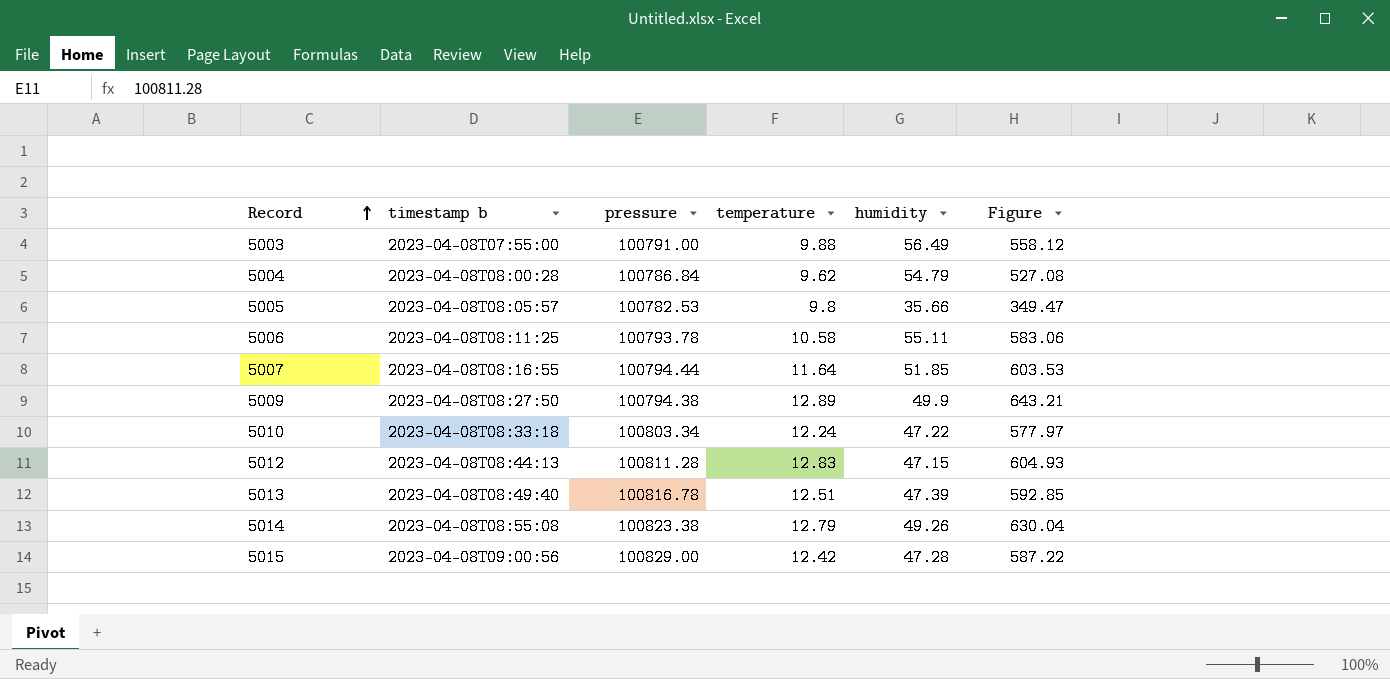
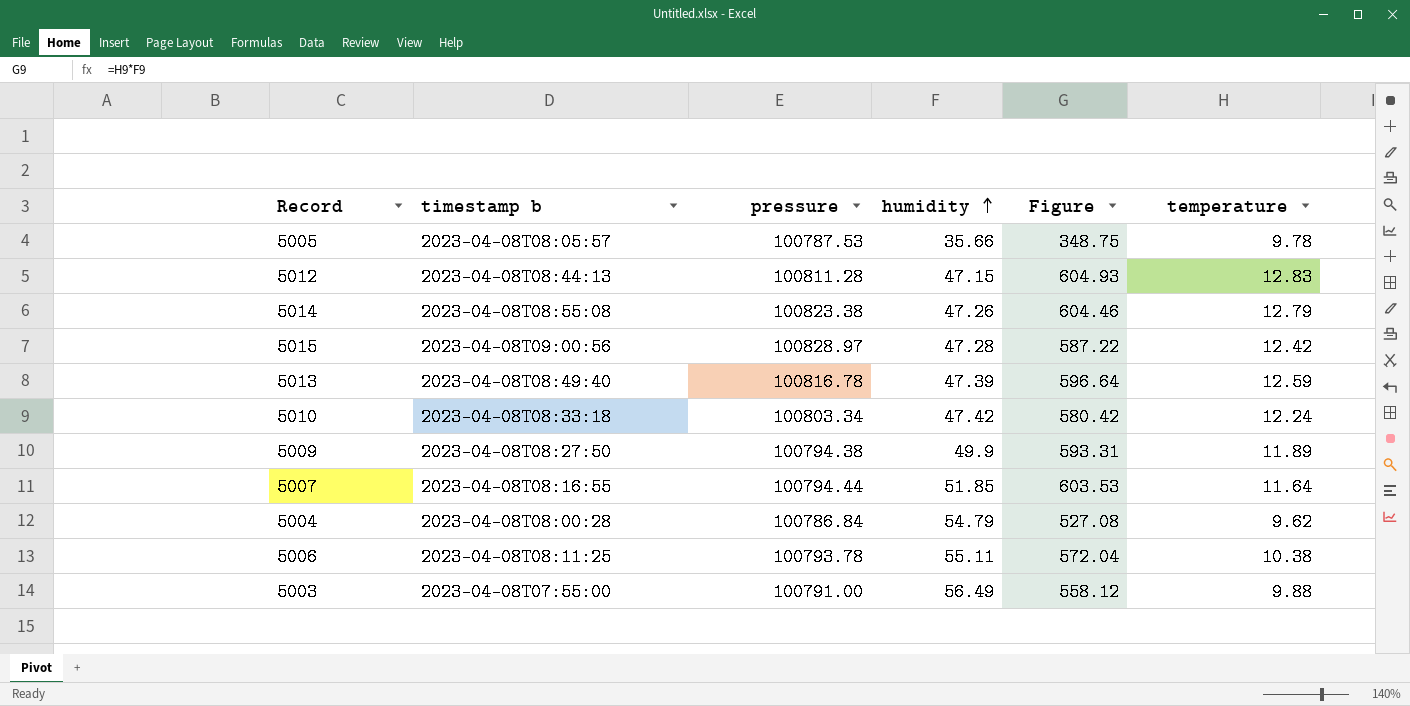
row order: Record ascending -> humidity ascending
column temperature | position: 4 -> 6
5005 | pressure: 100782.53 -> 100787.53
5005 | Figure: 349.47 -> 348.75
5005 | temperature: 9.8 -> 9.78
5014 | humidity: 49.26 -> 47.26
5014 | Figure: 630.04 -> 604.46
5015 | pressure: 100829.00 -> 100828.97
5013 | Figure: 592.85 -> 596.64
5013 | temperature: 12.51 -> 12.59
5010 | humidity: 47.22 -> 47.42
5010 | Figure: 577.97 -> 580.42
5009 | Figure: 643.21 -> 593.31
5009 | temperature: 12.89 -> 11.89
5006 | Figure: 583.06 -> 572.04
5006 | temperature: 10.58 -> 10.38

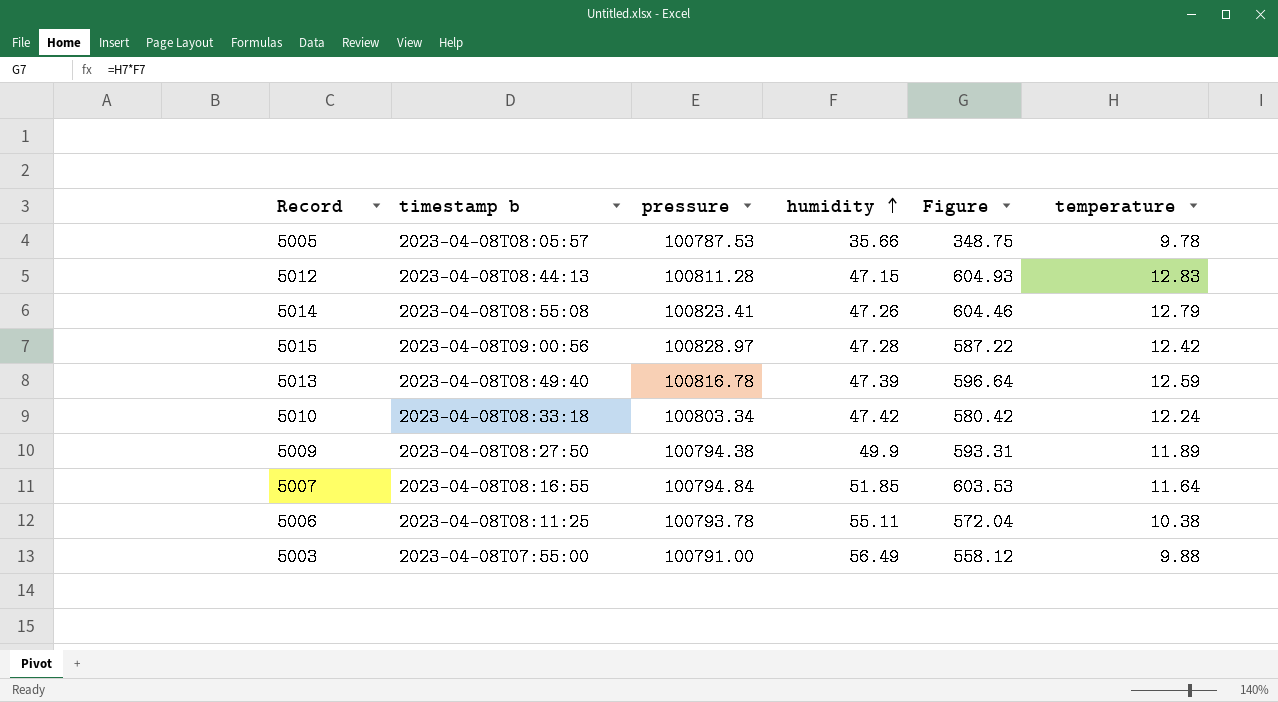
row 5004: 2023-04-08T08:00:28 | 100786.84 | 54.79 | 527.08 | 9.62 -> none
5014 | pressure: 100823.38 -> 100823.41
5007 | pressure: 100794.44 -> 100794.84

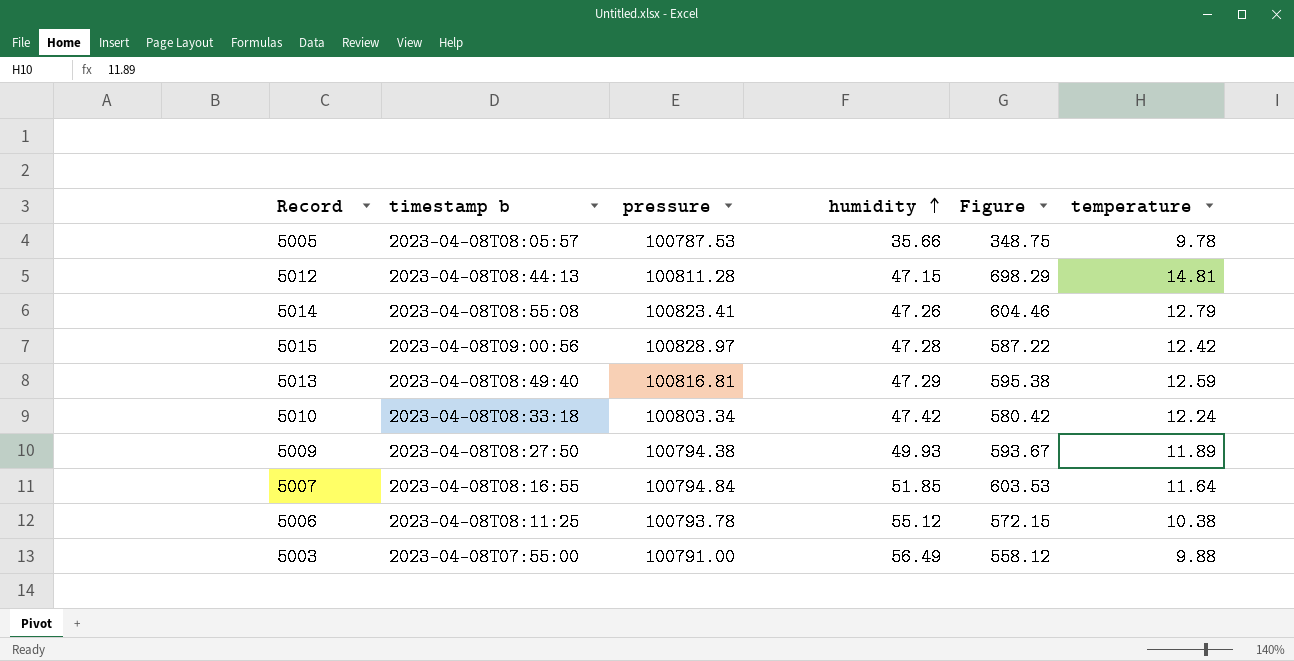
5012 | Figure: 604.93 -> 698.29
5012 | temperature: 12.83 -> 14.81
5013 | pressure: 100816.78 -> 100816.81
5013 | humidity: 47.39 -> 47.29
5013 | Figure: 596.64 -> 595.38
5009 | humidity: 49.9 -> 49.93
5009 | Figure: 593.31 -> 593.67
5006 | humidity: 55.11 -> 55.12
5006 | Figure: 572.04 -> 572.15

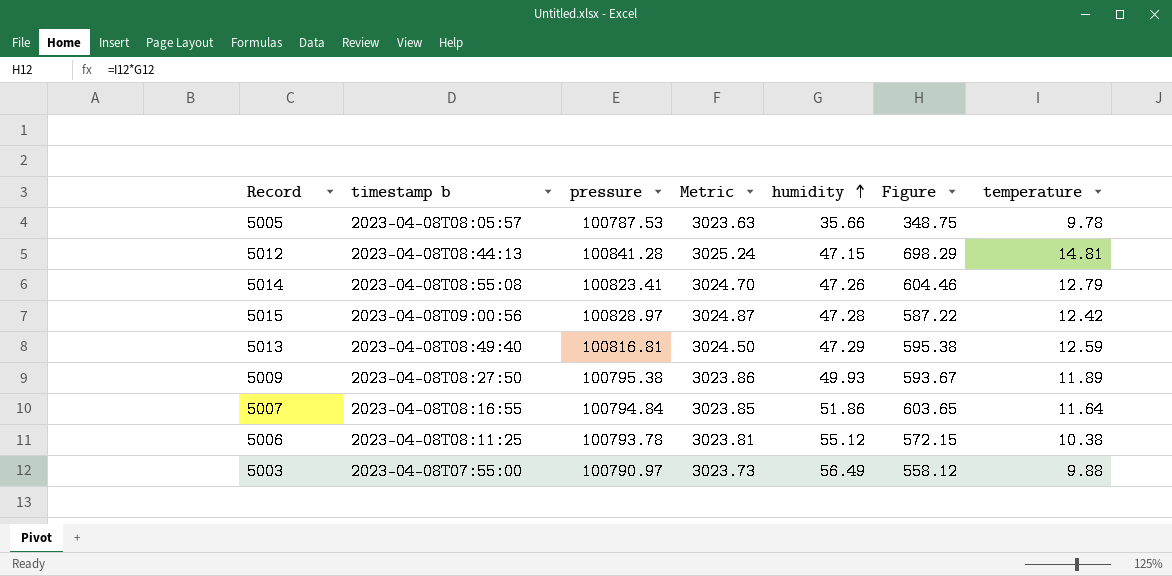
column Metric | formula: none -> [pressure] * 0.03
row 5010: 2023-04-08T08:33:18 | 100803.34 | 47.42 | 580.42 | 12.24 -> none
5012 | pressure: 100811.28 -> 100841.28
5009 | pressure: 100794.38 -> 100795.38
5007 | humidity: 51.85 -> 51.86
5007 | Figure: 603.53 -> 603.65
5003 | pressure: 100791.00 -> 100790.97

